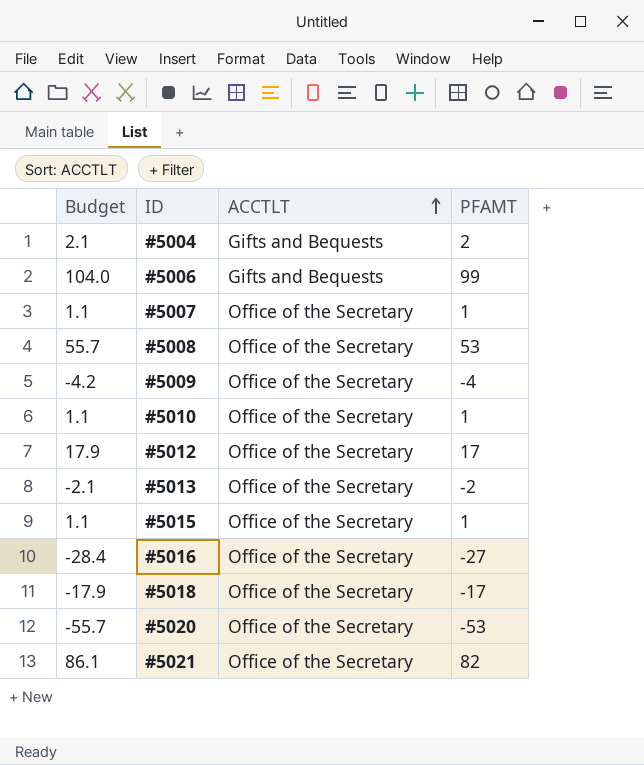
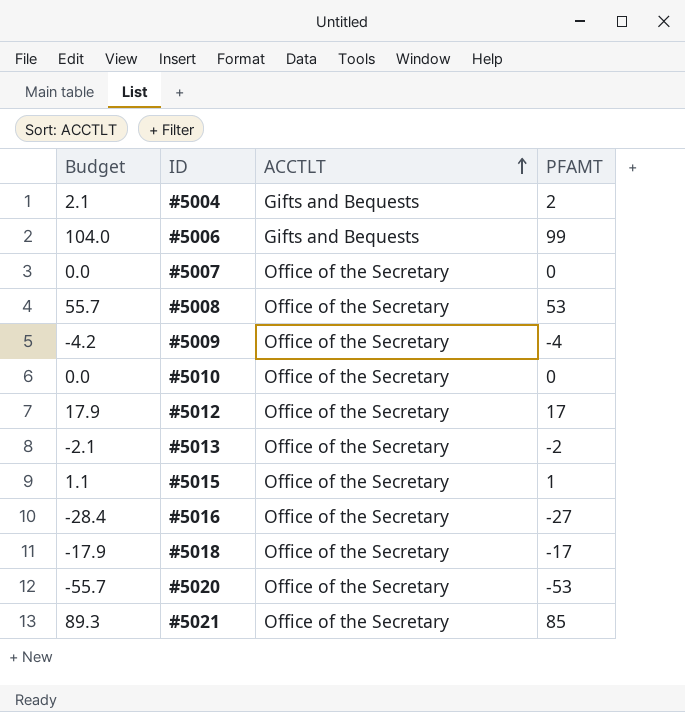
#5007 | Budget: 1.1 -> 0.0
#5007 | PFAMT: 1 -> 0
#5010 | Budget: 1.1 -> 0.0
#5010 | PFAMT: 1 -> 0
#5021 | Budget: 86.1 -> 89.3
#5021 | PFAMT: 82 -> 85

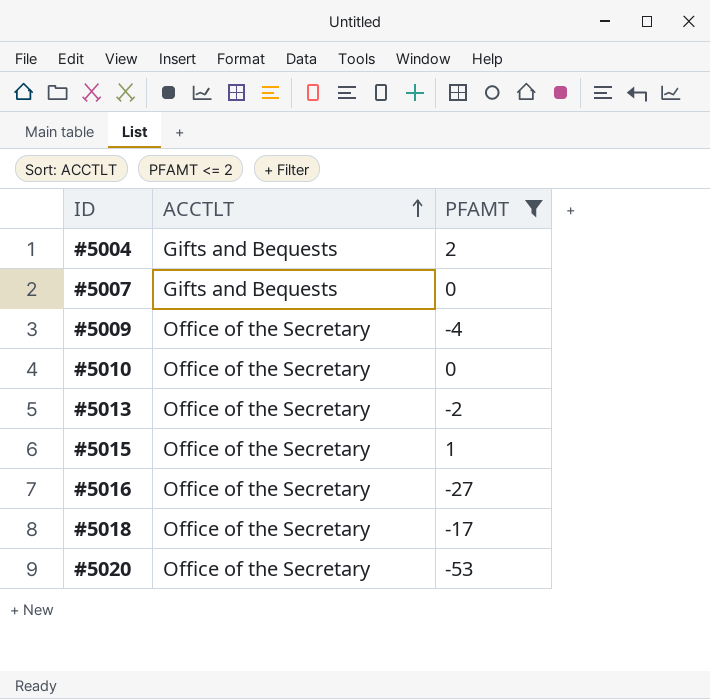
filter: none -> PFAMT <= 2
column Budget | formula: [PFAMT] * 1.05 -> none
#5007 | ACCTLT: Office of the Secretary -> Gifts and Bequests

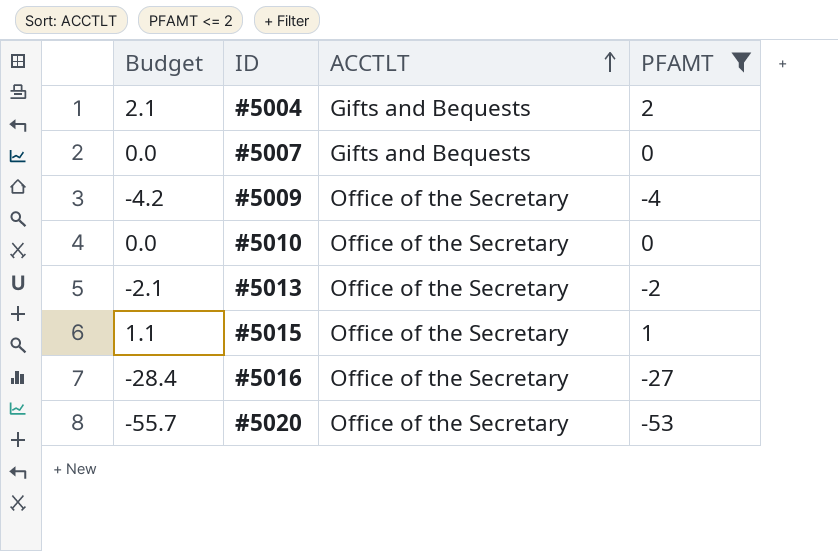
column Budget | formula: none -> [PFAMT] * 1.05
row #5018: Office of the Secretary | -17 -> none

